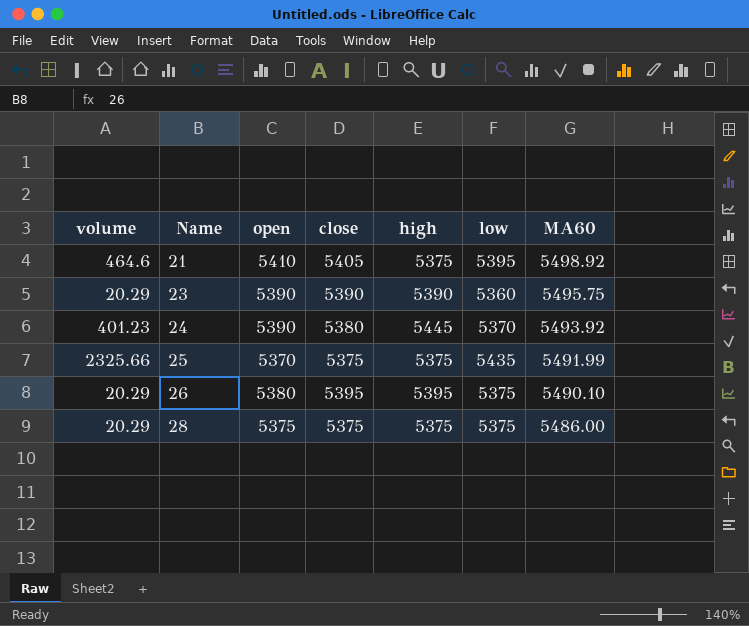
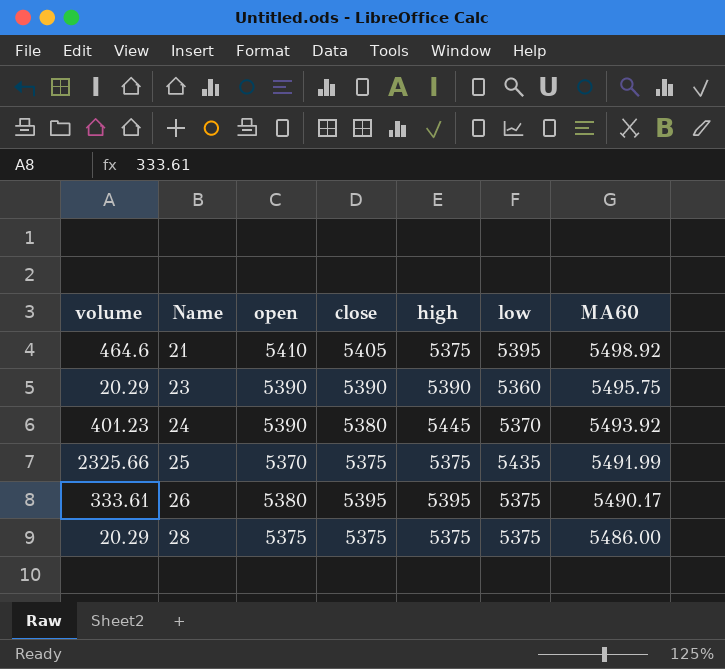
26 | volume: 20.29 -> 333.61
26 | MA60: 5490.10 -> 5490.17

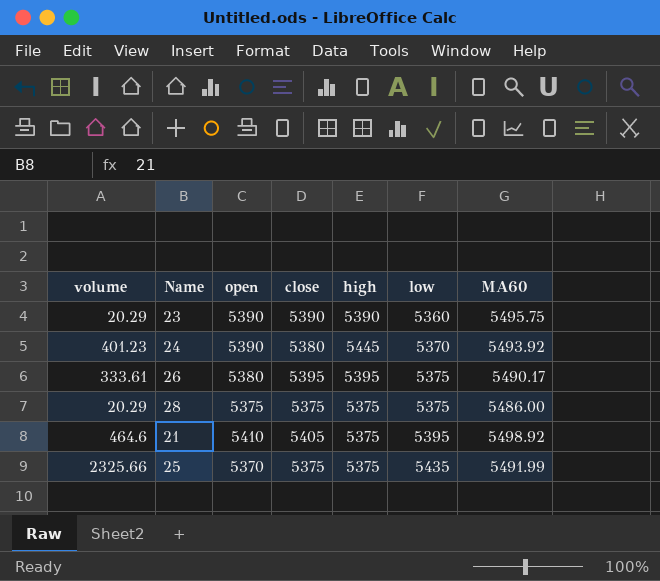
row order: Name ascending -> low ascending

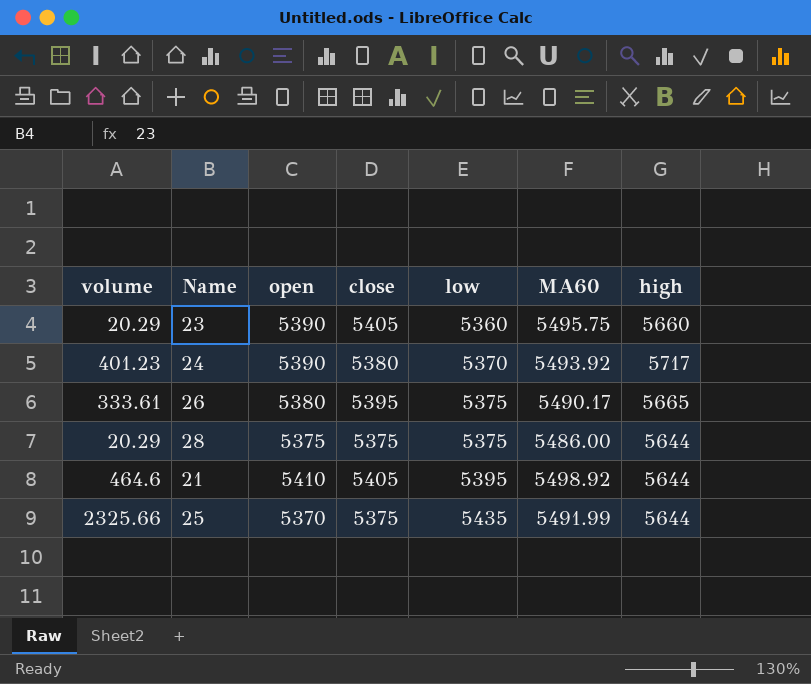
column high | position: 5 -> 7
23 | close: 5390 -> 5405
23 | high: 5390 -> 5660
24 | high: 5445 -> 5717
26 | high: 5395 -> 5665
28 | high: 5375 -> 5644
21 | high: 5375 -> 5644
25 | high: 5375 -> 5644

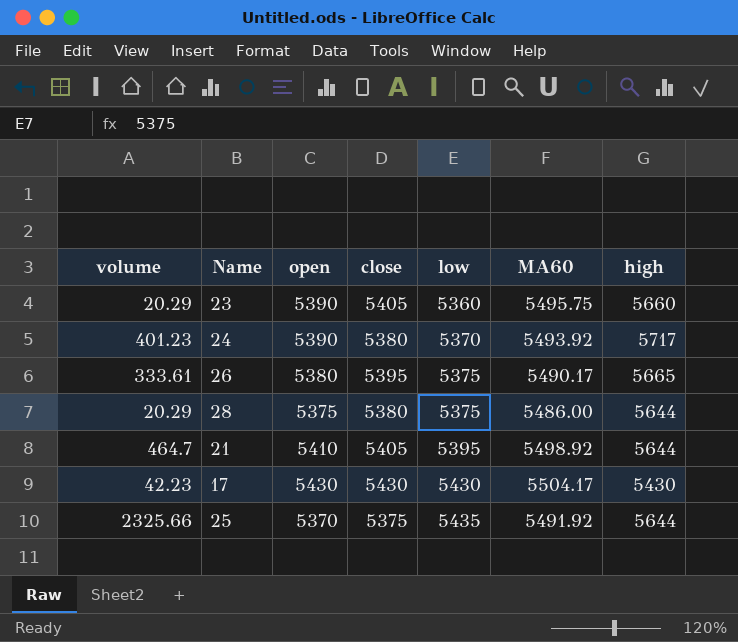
28 | close: 5375 -> 5380
21 | volume: 464.6 -> 464.7
row 17: none -> 42.23 | 5430 | 5430 | 5430 | 5504.17 | 5430
25 | MA60: 5491.99 -> 5491.92

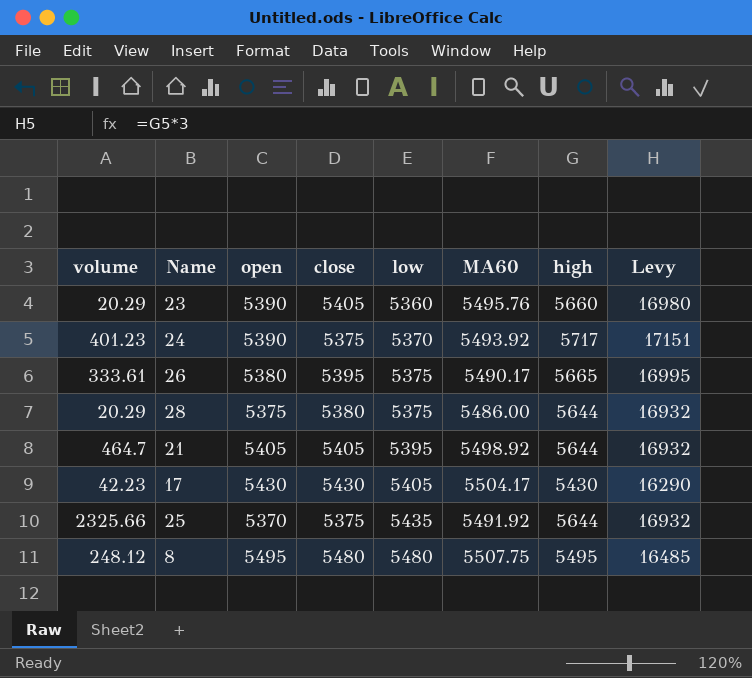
column Levy | formula: none -> [high] * 3
23 | MA60: 5495.75 -> 5495.76
24 | close: 5380 -> 5375
21 | open: 5410 -> 5405
17 | low: 5430 -> 5405
row 8: none -> 248.12 | 5495 | 5480 | 5480 | 5507.75 | 5495 | 16485

